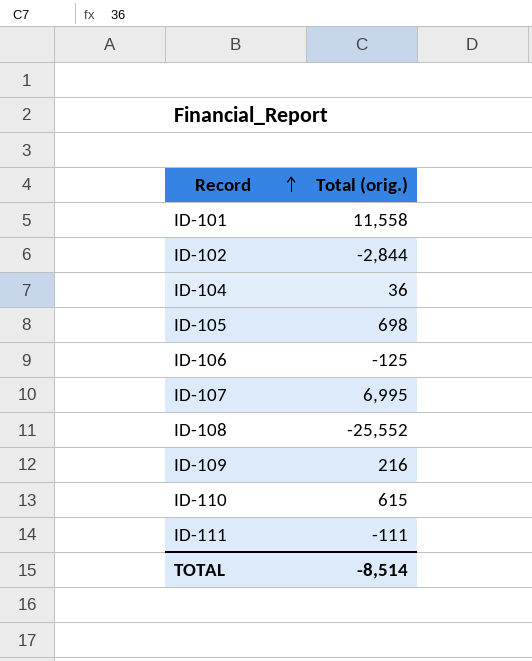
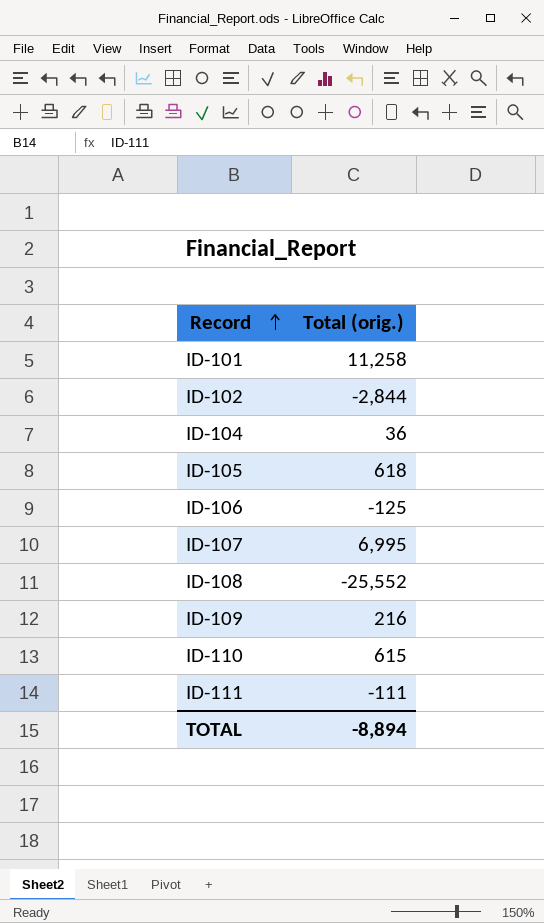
ID-101 | Total (orig.): 11,558 -> 11,258
ID-105 | Total (orig.): 698 -> 618
TOTAL | Total (orig.): -8,514 -> -8,894

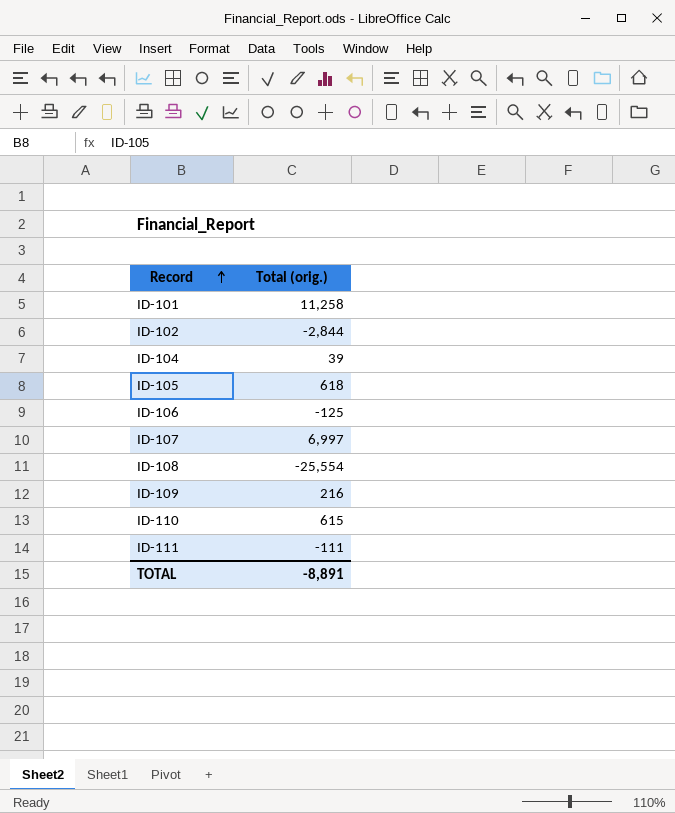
ID-104 | Total (orig.): 36 -> 39
ID-107 | Total (orig.): 6,995 -> 6,997
ID-108 | Total (orig.): -25,552 -> -25,554
TOTAL | Total (orig.): -8,894 -> -8,891

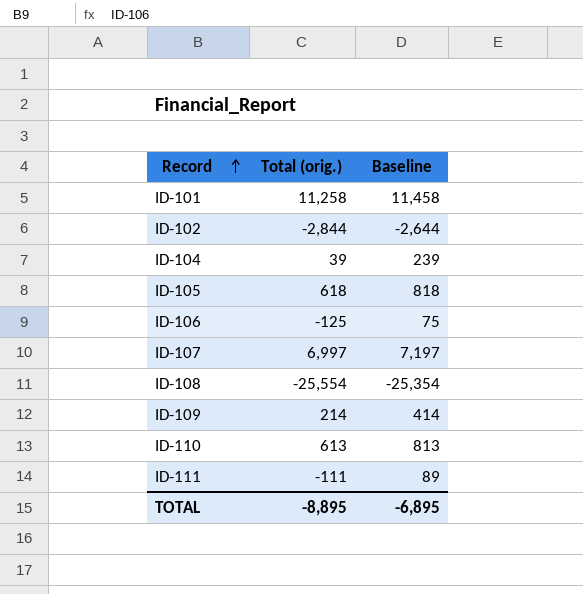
column Baseline | formula: none -> [Total (orig.)] + 200
ID-109 | Total (orig.): 216 -> 214
ID-110 | Total (orig.): 615 -> 613
TOTAL | Total (orig.): -8,891 -> -8,895

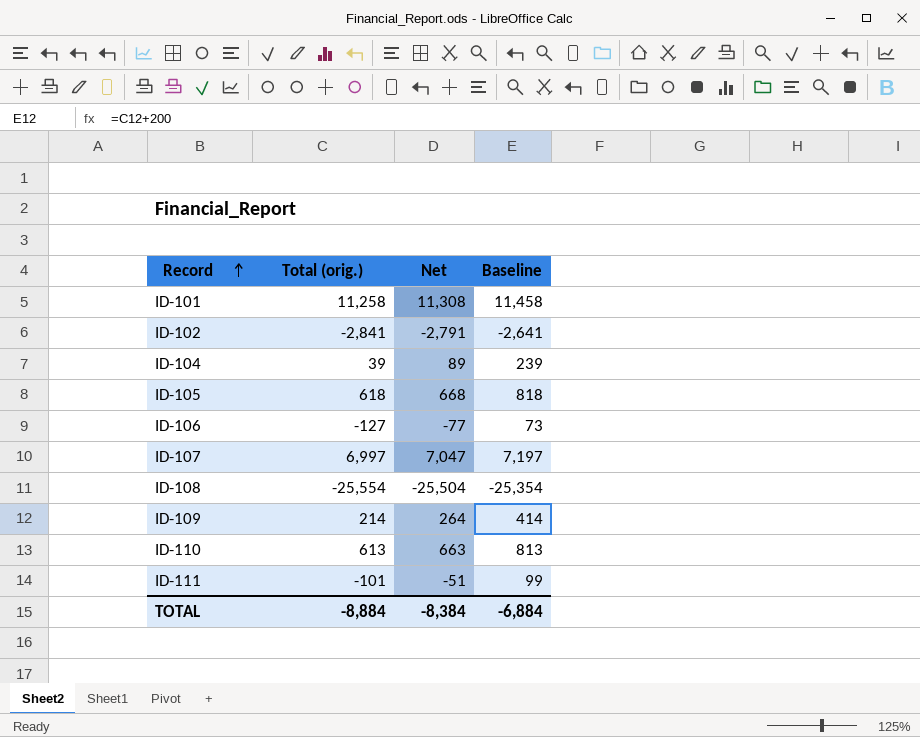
column Net | formula: none -> [Total (orig.)] + 50
ID-102 | Total (orig.): -2,844 -> -2,841
ID-102 | Baseline: -2,644 -> -2,641
ID-106 | Total (orig.): -125 -> -127
ID-106 | Baseline: 75 -> 73
ID-111 | Total (orig.): -111 -> -101
ID-111 | Baseline: 89 -> 99
TOTAL | Total (orig.): -8,895 -> -8,884
TOTAL | Baseline: -6,895 -> -6,884

